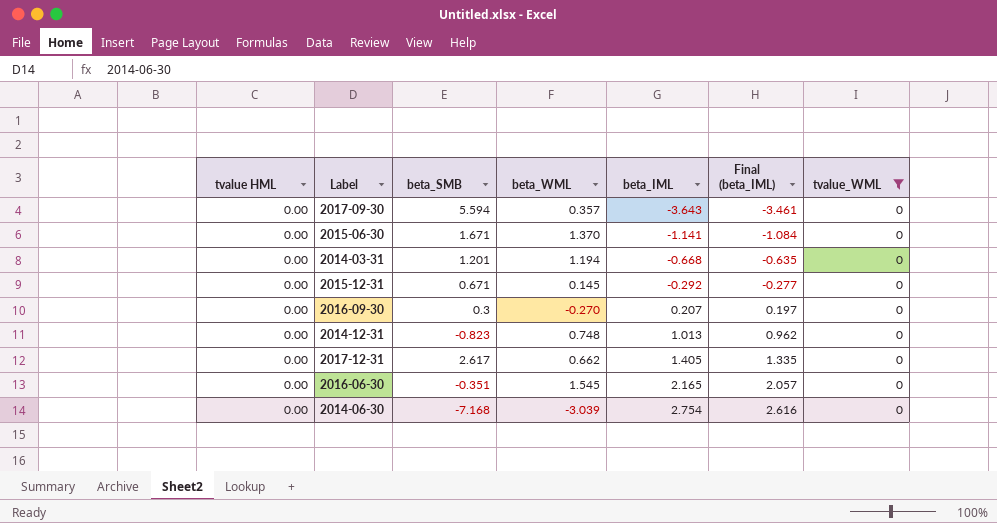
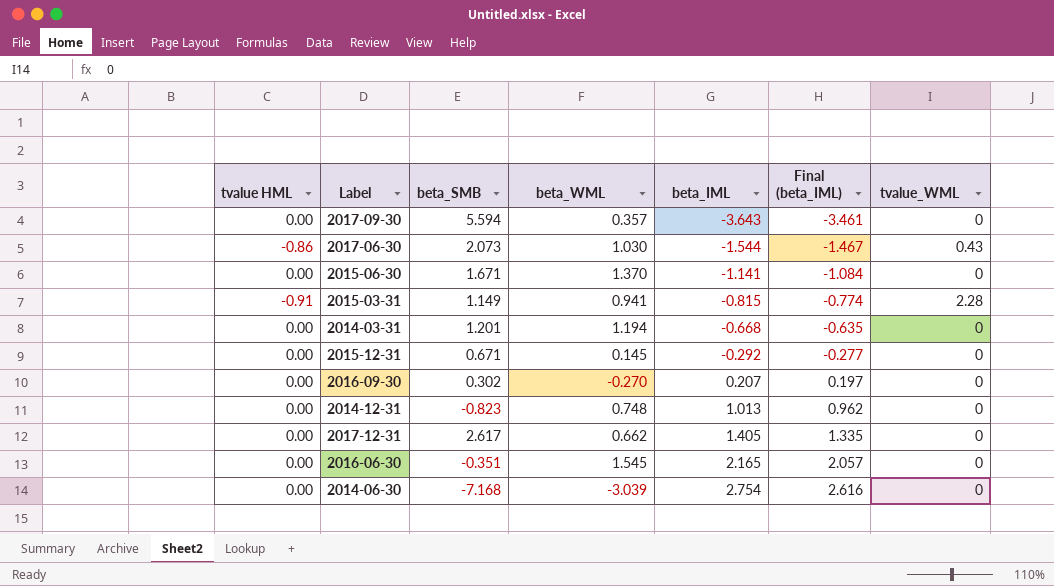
filter: tvalue_WML = 0 -> none
2016-09-30 | beta_SMB: 0.3 -> 0.302

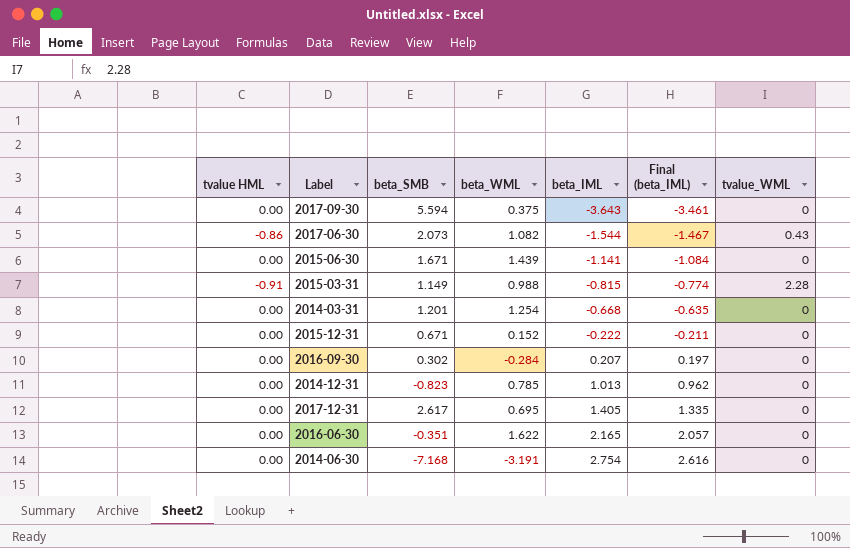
2017-09-30 | beta_WML: 0.357 -> 0.375
2017-06-30 | beta_WML: 1.030 -> 1.082
2015-06-30 | beta_WML: 1.370 -> 1.439
2015-03-31 | beta_WML: 0.941 -> 0.988
2014-03-31 | beta_WML: 1.194 -> 1.254
2015-12-31 | beta_WML: 0.145 -> 0.152
2015-12-31 | beta_IML: -0.292 -> -0.222
2015-12-31 | Final (beta_IML): -0.277 -> -0.211
2016-09-30 | beta_WML: -0.270 -> -0.284
2014-12-31 | beta_WML: 0.748 -> 0.785
2017-12-31 | beta_WML: 0.662 -> 0.695
2016-06-30 | beta_WML: 1.545 -> 1.622
2014-06-30 | beta_WML: -3.039 -> -3.191

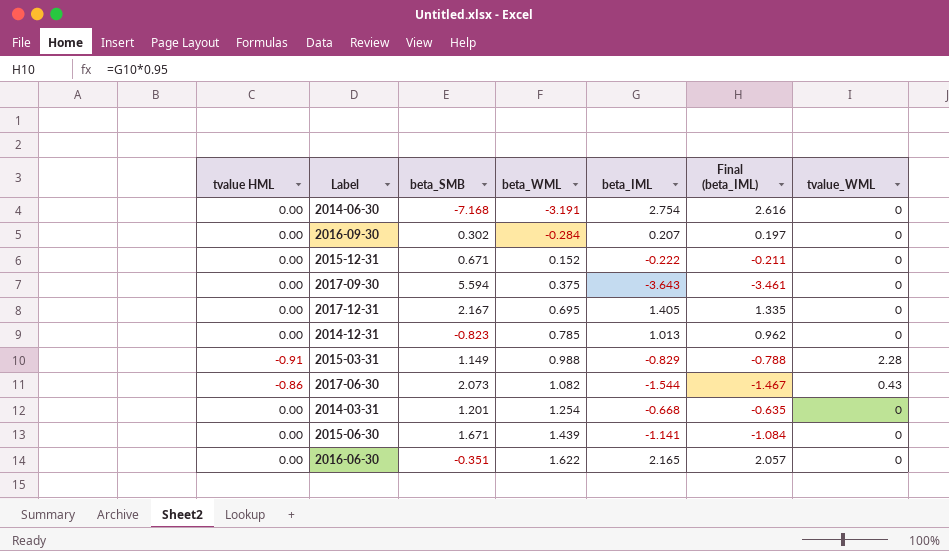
row order: beta_IML ascending -> beta_WML ascending
2017-12-31 | beta_SMB: 2.617 -> 2.167
2015-03-31 | beta_IML: -0.815 -> -0.829
2015-03-31 | Final (beta_IML): -0.774 -> -0.788

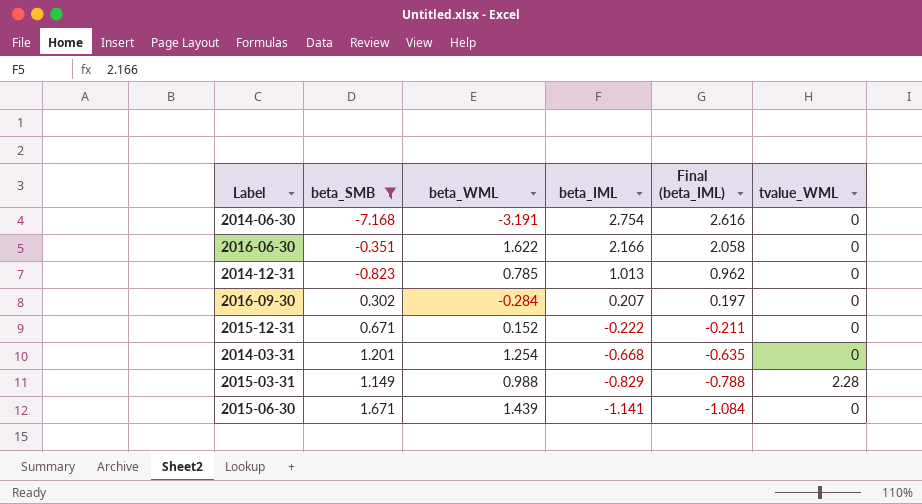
filter: none -> beta_SMB <= 1.671
row order: beta_WML ascending -> beta_IML descending
column tvalue HML | position: 1 -> none
2016-06-30 | beta_IML: 2.165 -> 2.166
2016-06-30 | Final (beta_IML): 2.057 -> 2.058

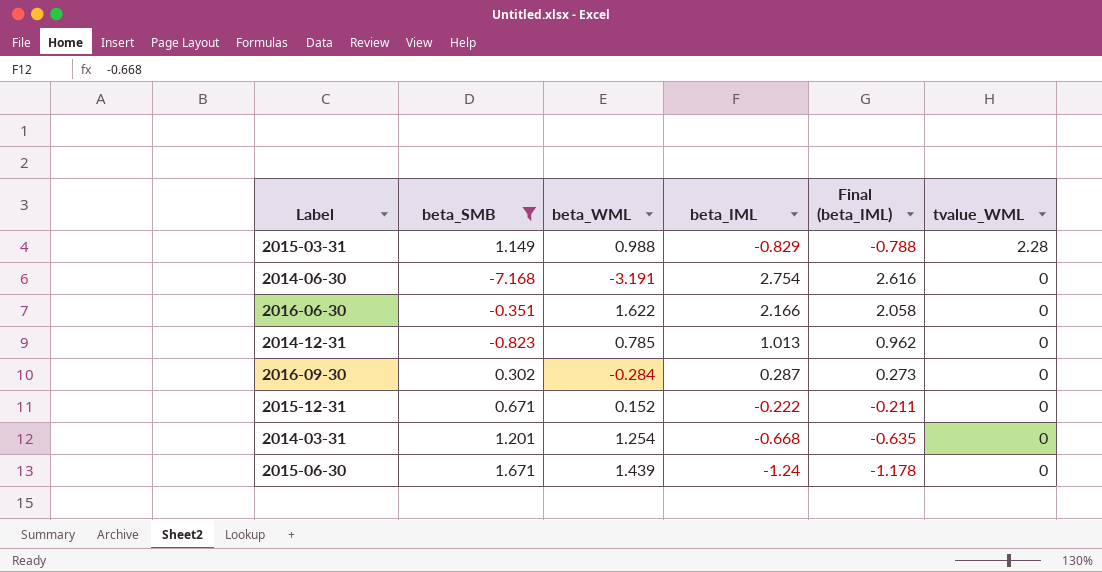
row order: beta_IML descending -> tvalue_WML descending
2016-09-30 | beta_IML: 0.207 -> 0.287
2016-09-30 | Final (beta_IML): 0.197 -> 0.273
2015-06-30 | beta_IML: -1.141 -> -1.24
2015-06-30 | Final (beta_IML): -1.084 -> -1.178

